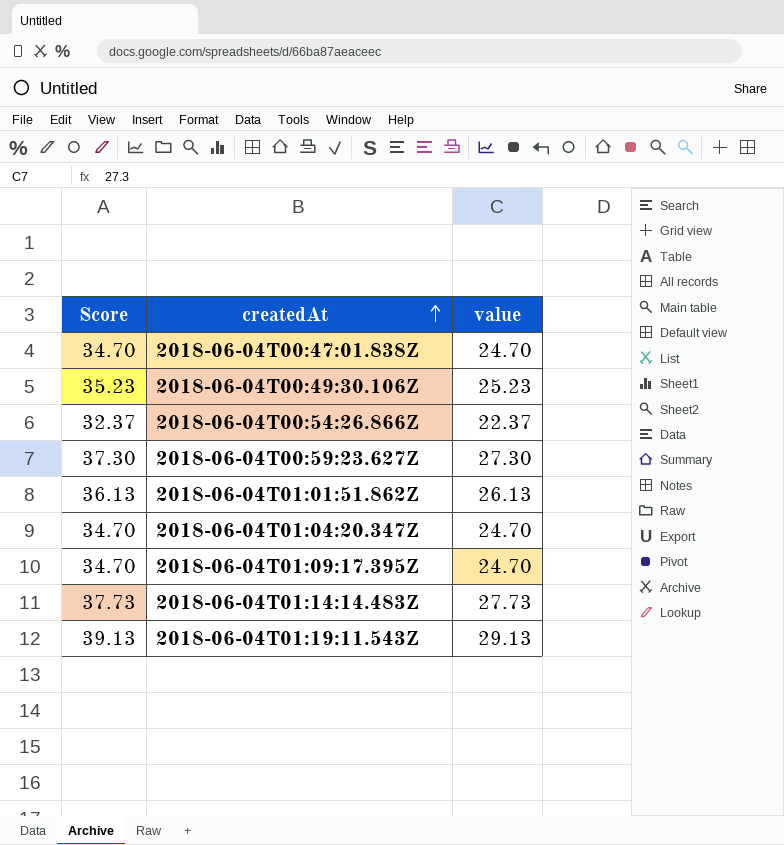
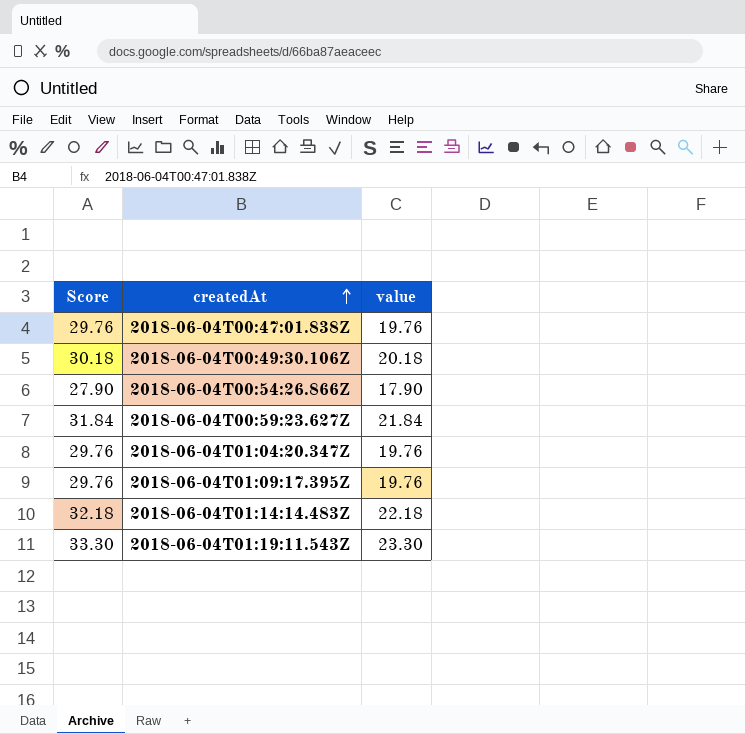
row 2018-06-04T01:01:51.862Z: 36.13 | 26.13 -> none
2018-06-04T00:47:01.838Z | Score: 34.70 -> 29.76
2018-06-04T00:47:01.838Z | value: 24.70 -> 19.76
2018-06-04T00:49:30.106Z | Score: 35.23 -> 30.18
2018-06-04T00:49:30.106Z | value: 25.23 -> 20.18
2018-06-04T00:54:26.866Z | Score: 32.37 -> 27.90
2018-06-04T00:54:26.866Z | value: 22.37 -> 17.90
2018-06-04T00:59:23.627Z | Score: 37.30 -> 31.84
2018-06-04T00:59:23.627Z | value: 27.30 -> 21.84
2018-06-04T01:04:20.347Z | Score: 34.70 -> 29.76
2018-06-04T01:04:20.347Z | value: 24.70 -> 19.76
2018-06-04T01:09:17.395Z | Score: 34.70 -> 29.76
2018-06-04T01:09:17.395Z | value: 24.70 -> 19.76
2018-06-04T01:14:14.483Z | Score: 37.73 -> 32.18
2018-06-04T01:14:14.483Z | value: 27.73 -> 22.18
2018-06-04T01:19:11.543Z | Score: 39.13 -> 33.30
2018-06-04T01:19:11.543Z | value: 29.13 -> 23.30

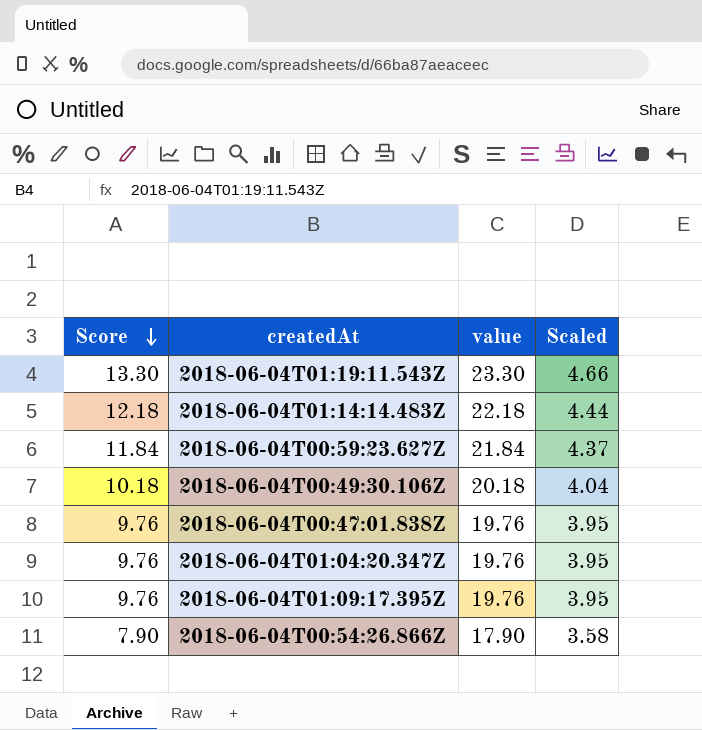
row order: createdAt ascending -> Score descending
column Score | formula: [value] + 10 -> [value] - 10
column Scaled | formula: none -> [value] * 0.2

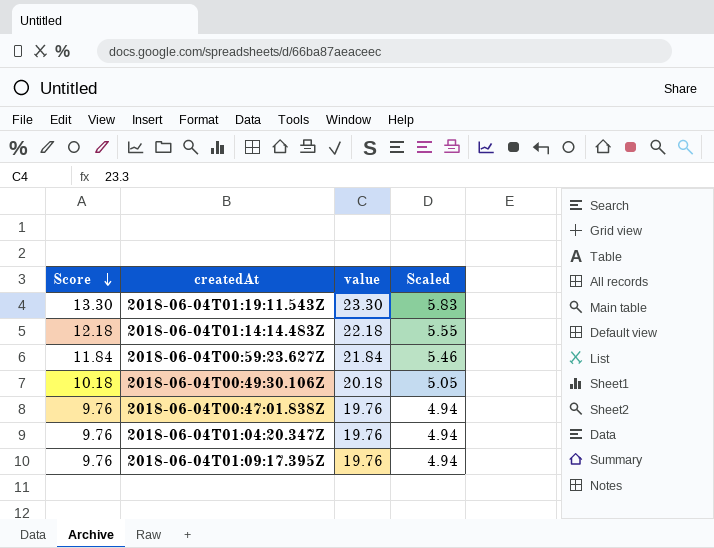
column Scaled | formula: [value] * 0.2 -> [value] * 0.25
row 2018-06-04T00:54:26.866Z: 7.90 | 17.90 | 3.58 -> none

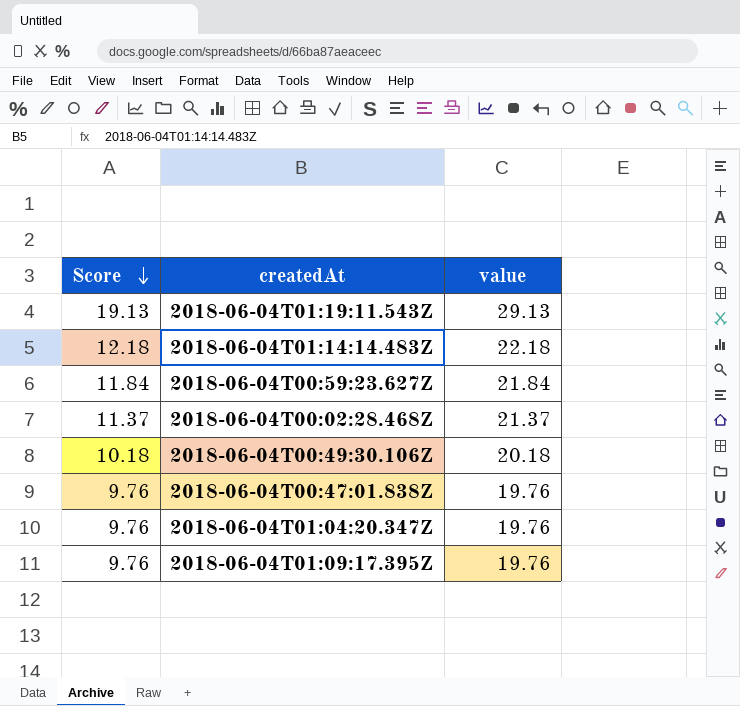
column Scaled | formula: [value] * 0.25 -> none
2018-06-04T01:19:11.543Z | Score: 13.30 -> 19.13
2018-06-04T01:19:11.543Z | value: 23.30 -> 29.13
row 2018-06-04T00:02:28.468Z: none -> 11.37 | 21.37

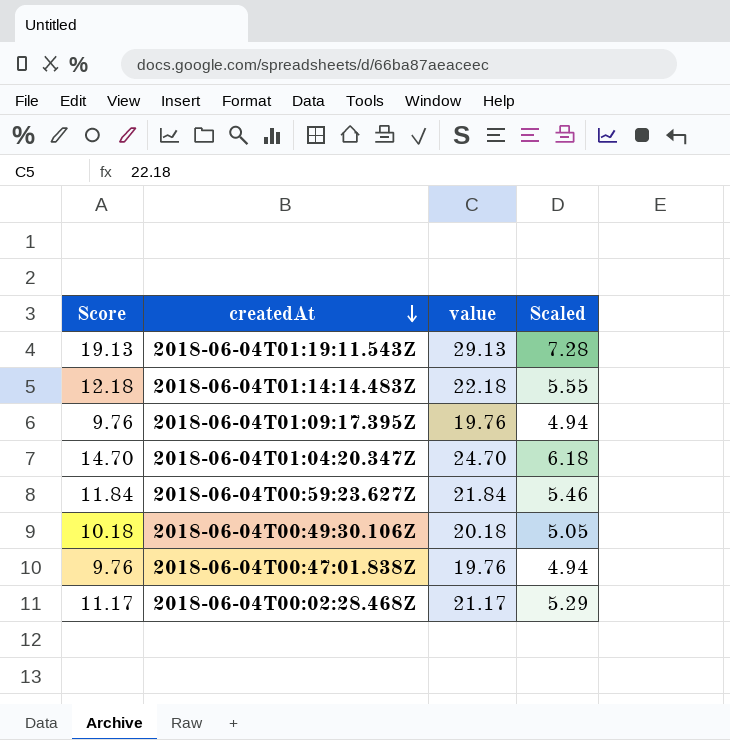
row order: Score descending -> createdAt descending
column Scaled | formula: none -> [value] * 0.25
2018-06-04T01:04:20.347Z | Score: 9.76 -> 14.70
2018-06-04T01:04:20.347Z | value: 19.76 -> 24.70
2018-06-04T00:02:28.468Z | Score: 11.37 -> 11.17
2018-06-04T00:02:28.468Z | value: 21.37 -> 21.17

